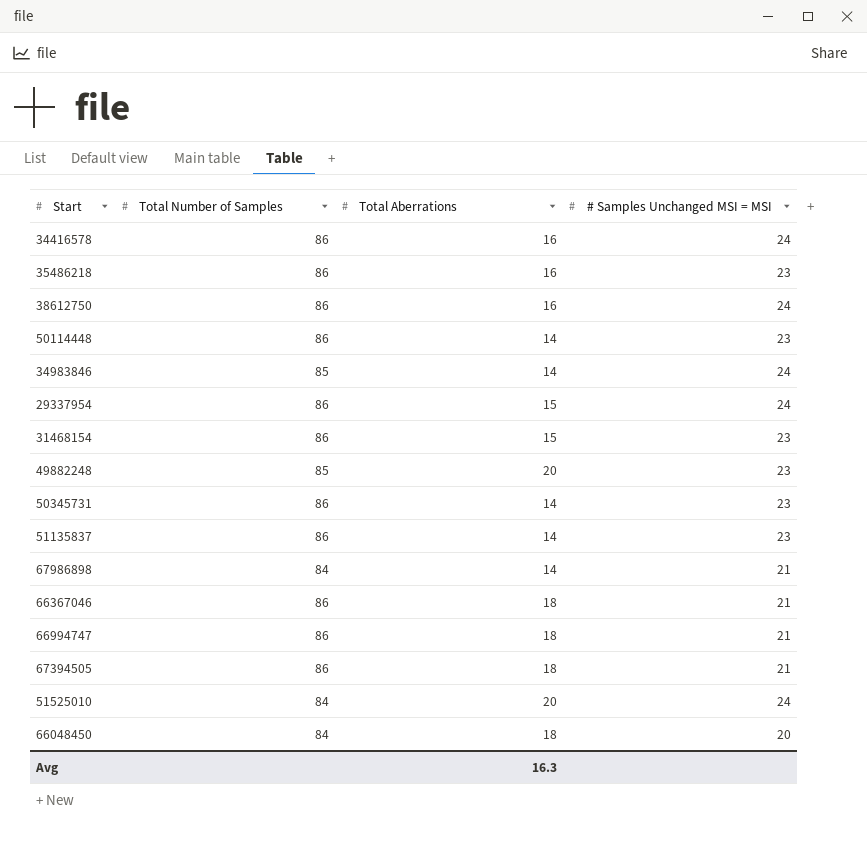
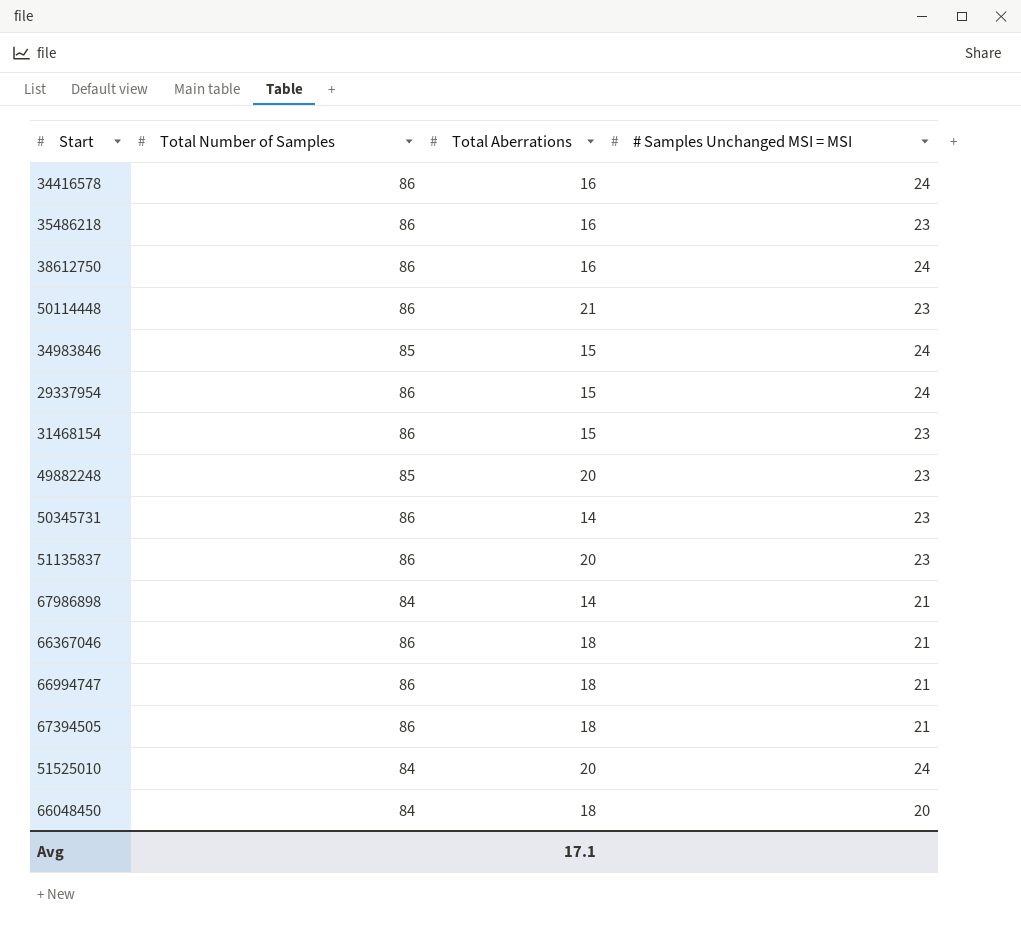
50114448 | Total Aberrations: 14 -> 21
34983846 | Total Aberrations: 14 -> 15
51135837 | Total Aberrations: 14 -> 20
Avg | Total Aberrations: 16.3 -> 17.1

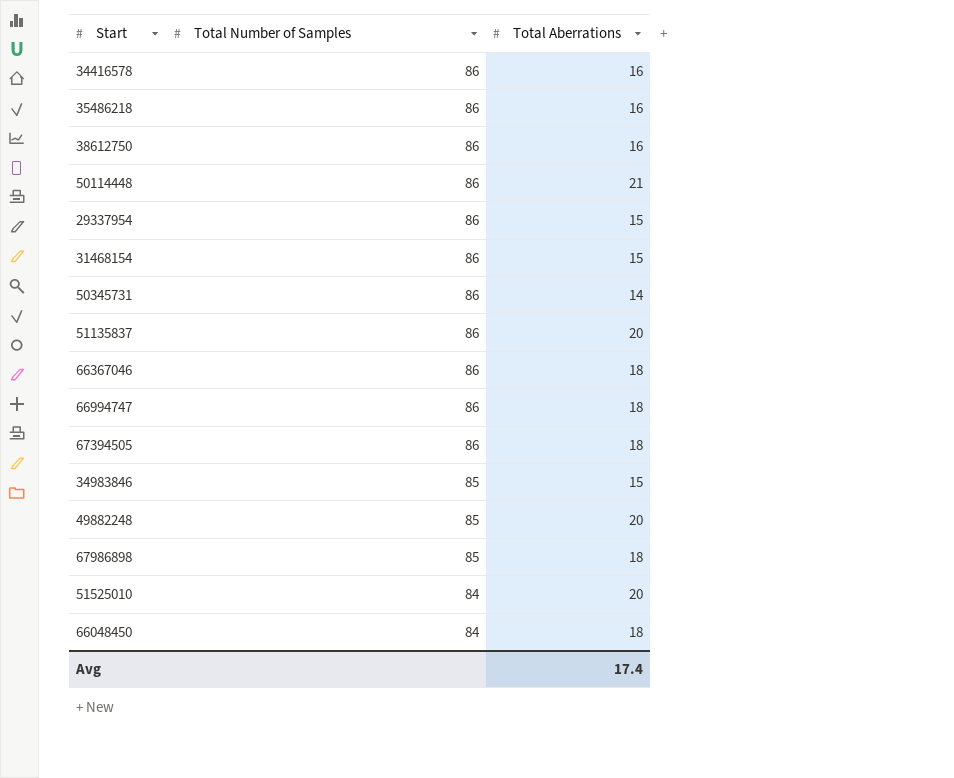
row order: none -> Total Number of Samples descending
column # Samples Unchanged MSI = MSI | position: 4 -> none
67986898 | Total Number of Samples: 84 -> 85
67986898 | Total Aberrations: 14 -> 18
Avg | Total Aberrations: 17.1 -> 17.4

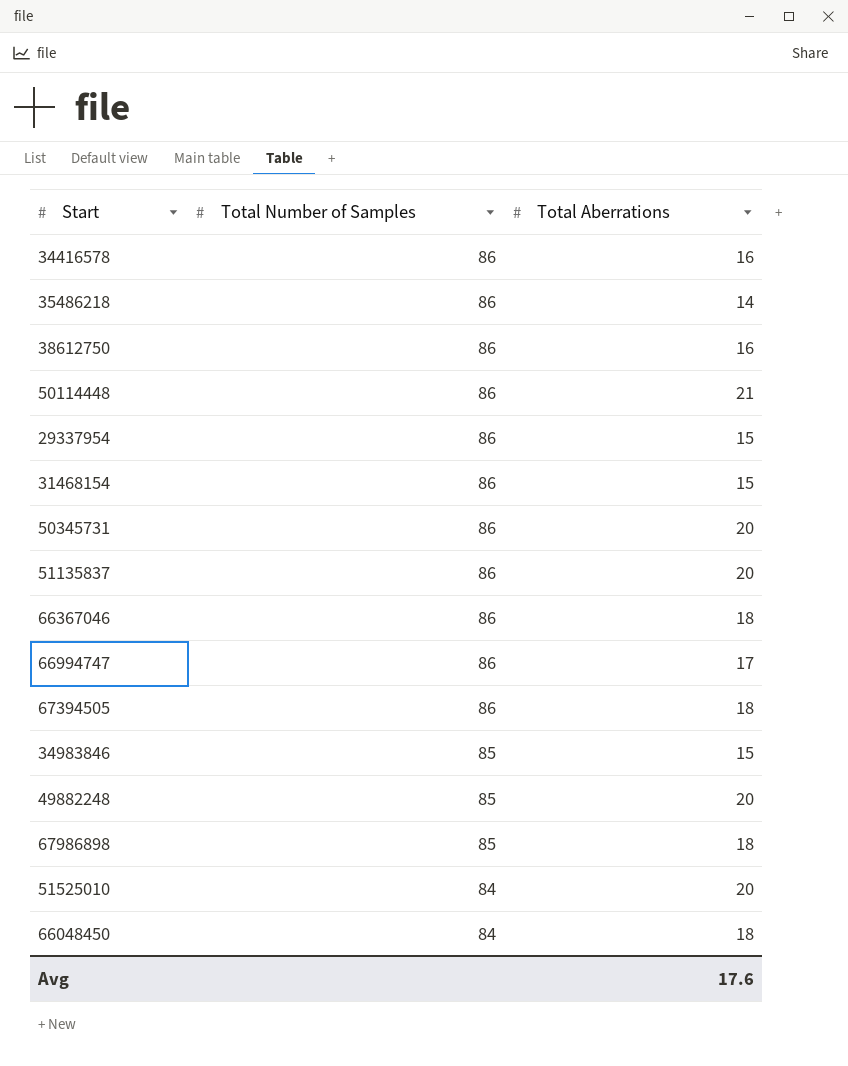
35486218 | Total Aberrations: 16 -> 14
50345731 | Total Aberrations: 14 -> 20
66994747 | Total Aberrations: 18 -> 17
Avg | Total Aberrations: 17.4 -> 17.6

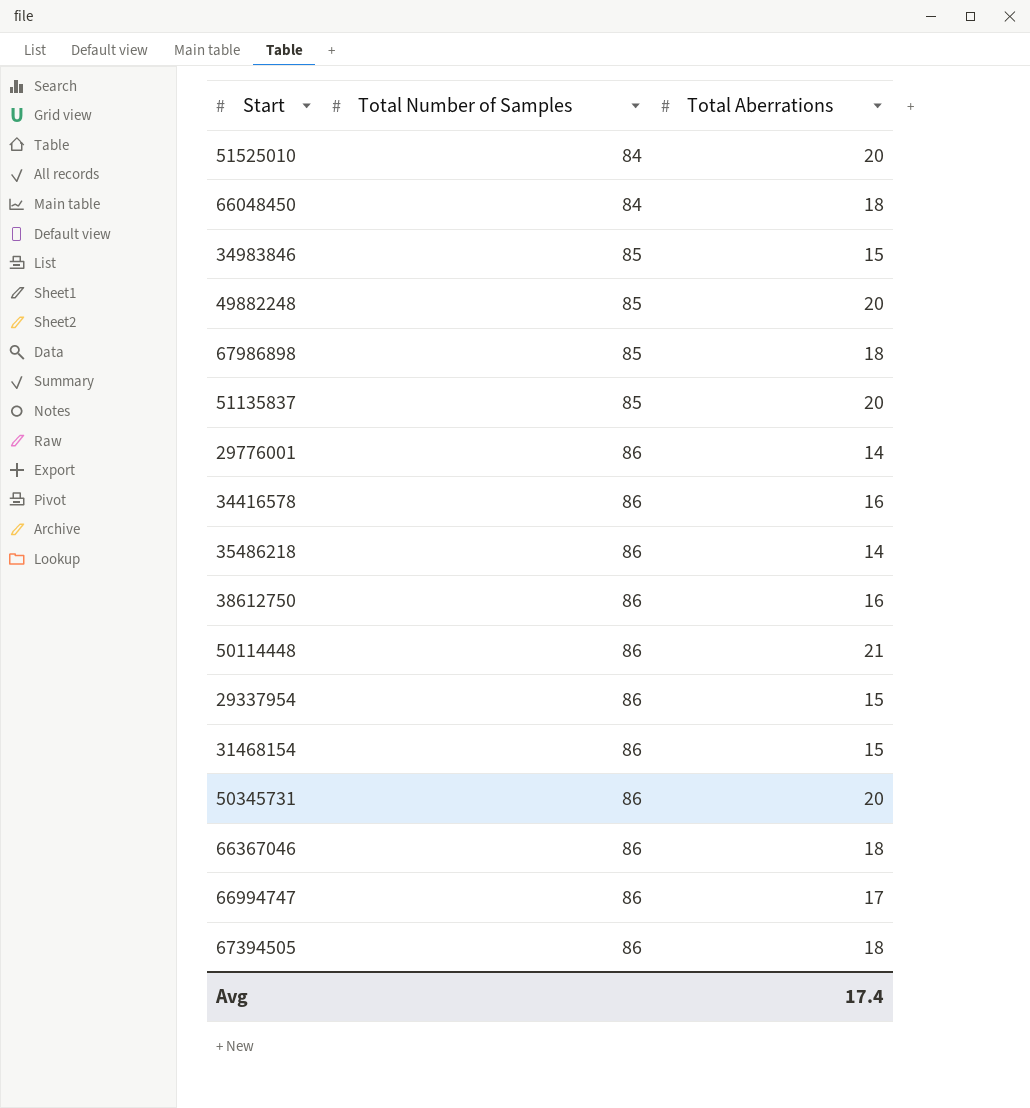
row order: Total Number of Samples descending -> Total Number of Samples ascending
51135837 | Total Number of Samples: 86 -> 85
row 29776001: none -> 86 | 14
Avg | Total Aberrations: 17.6 -> 17.4

